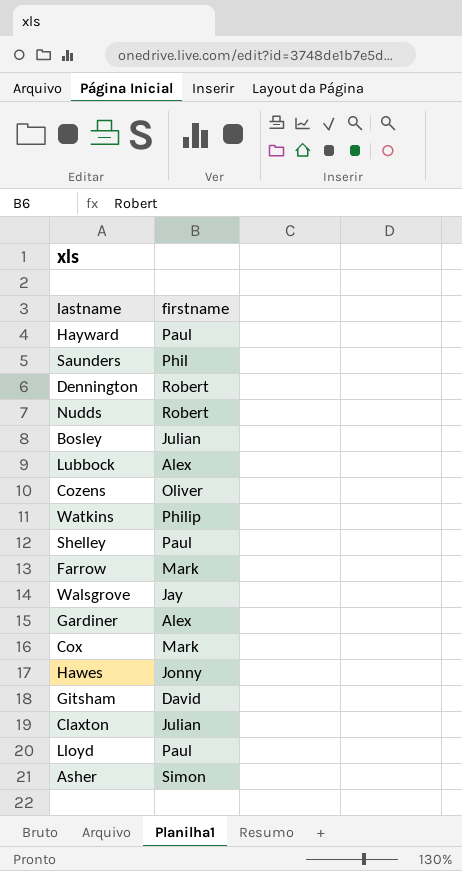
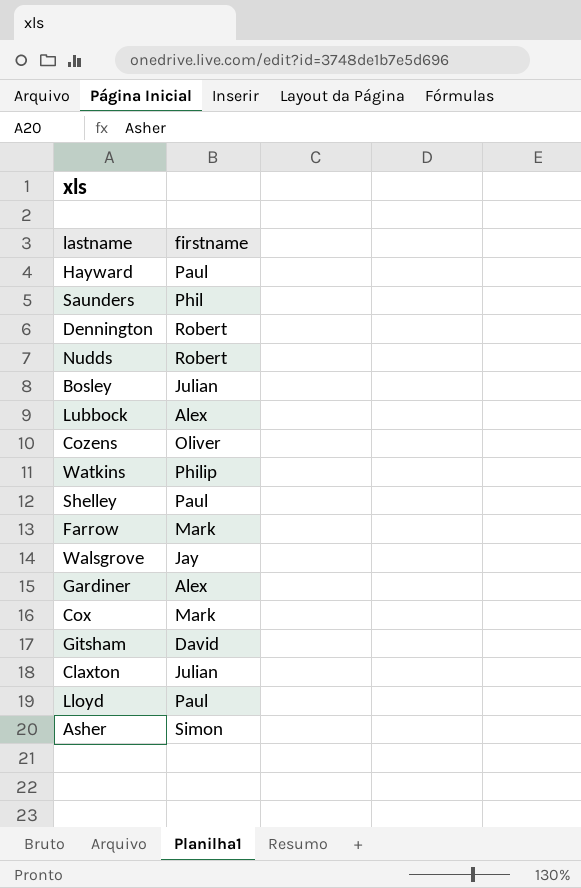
row Hawes: Jonny -> none

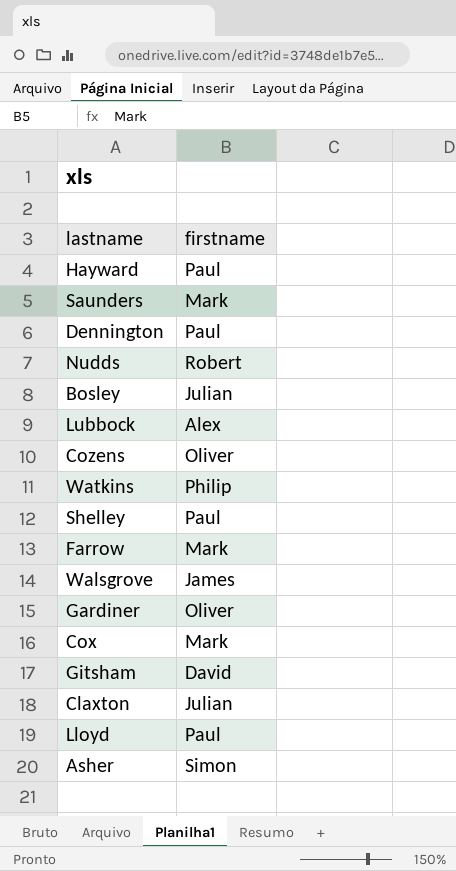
Saunders | firstname: Phil -> Mark
Dennington | firstname: Robert -> Paul
Walsgrove | firstname: Jay -> James
Gardiner | firstname: Alex -> Oliver

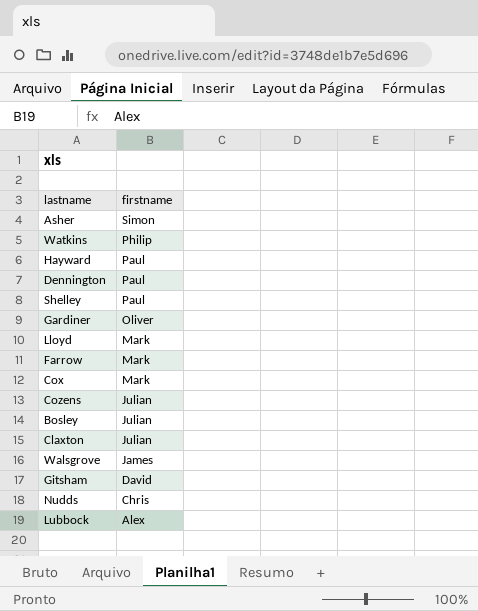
row order: none -> firstname descending
row Saunders: Mark -> none
Lloyd | firstname: Paul -> Mark
Cozens | firstname: Oliver -> Julian
Nudds | firstname: Robert -> Chris

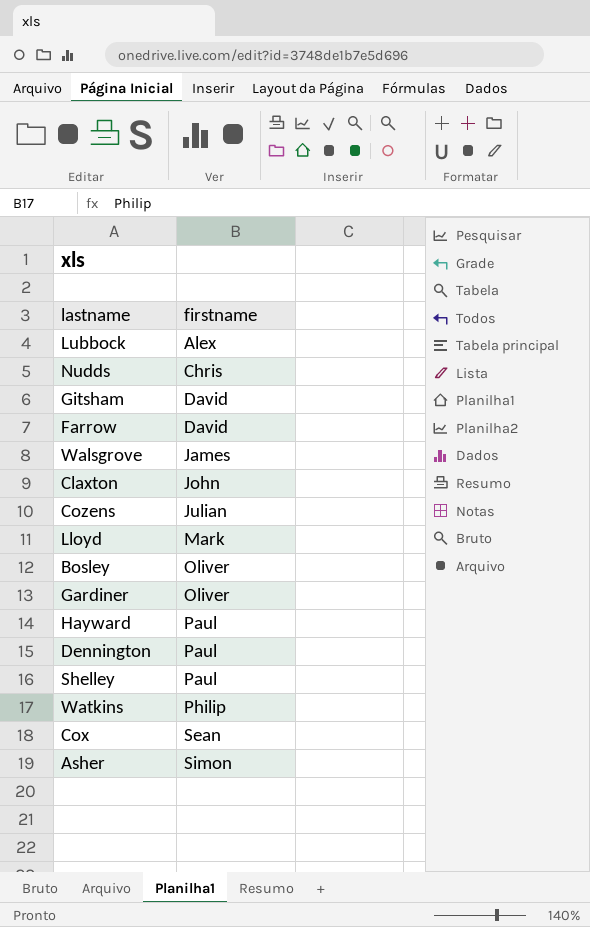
row order: firstname descending -> firstname ascending
Farrow | firstname: Mark -> David
Claxton | firstname: Julian -> John
Bosley | firstname: Julian -> Oliver
Cox | firstname: Mark -> Sean

